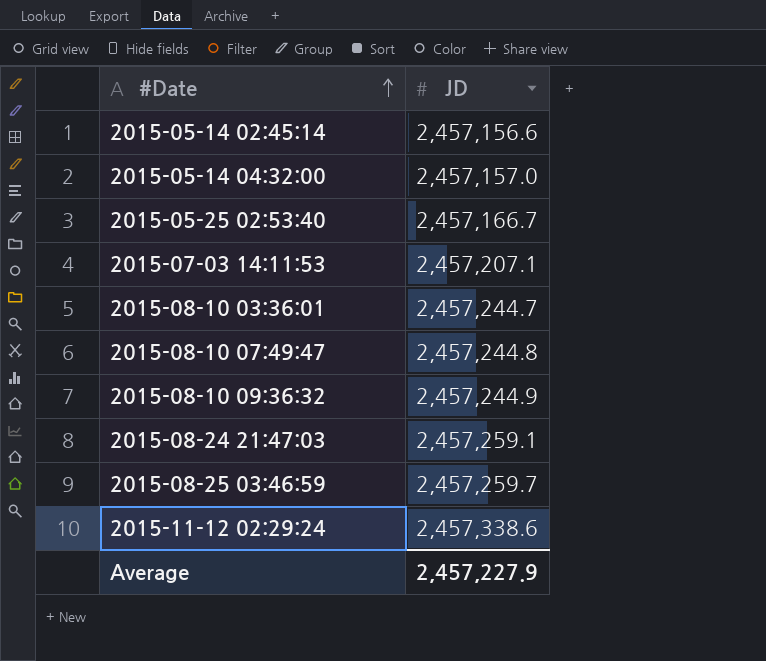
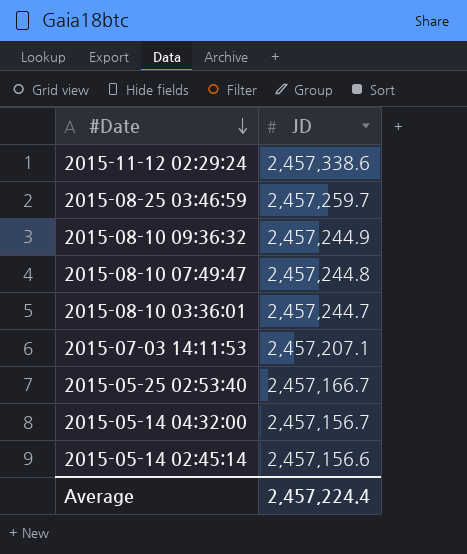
row order: #Date ascending -> #Date descending
row 2015-08-24 21:47:03: 2,457,259.1 -> none
2015-05-14 04:32:00 | JD: 2,457,157.0 -> 2,457,156.7
Average | JD: 2,457,227.9 -> 2,457,224.4

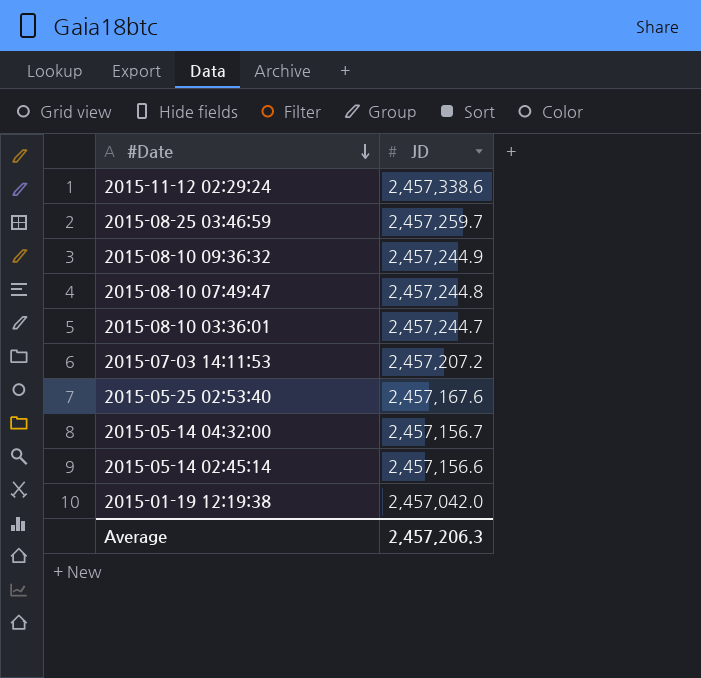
2015-07-03 14:11:53 | JD: 2,457,207.1 -> 2,457,207.2
2015-05-25 02:53:40 | JD: 2,457,166.7 -> 2,457,167.6
row 2015-01-19 12:19:38: none -> 2,457,042.0
Average | JD: 2,457,224.4 -> 2,457,206.3

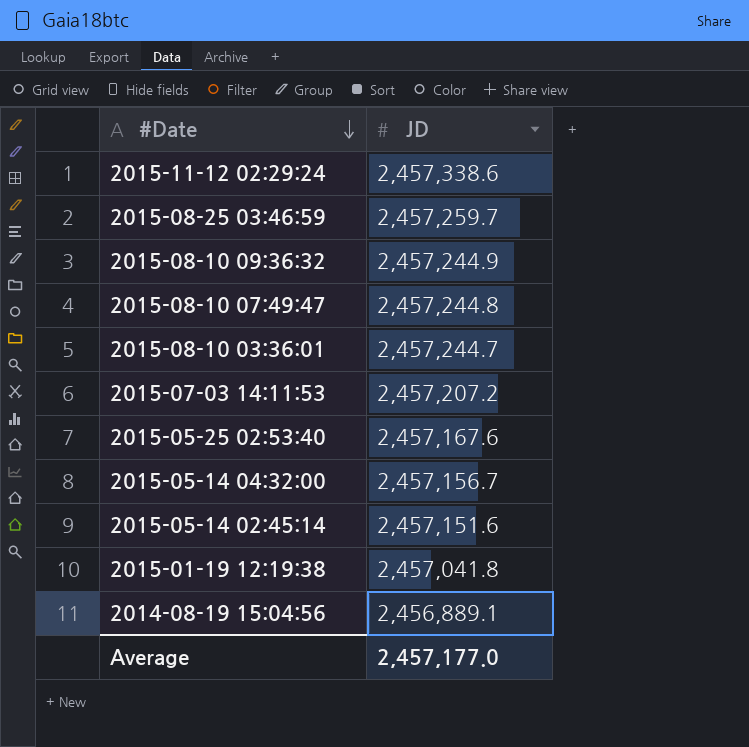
2015-05-14 02:45:14 | JD: 2,457,156.6 -> 2,457,151.6
2015-01-19 12:19:38 | JD: 2,457,042.0 -> 2,457,041.8
row 2014-08-19 15:04:56: none -> 2,456,889.1
Average | JD: 2,457,206.3 -> 2,457,177.0

